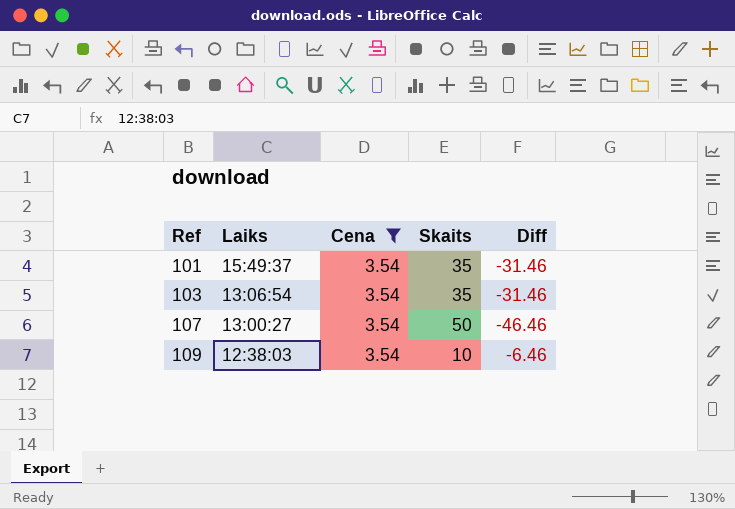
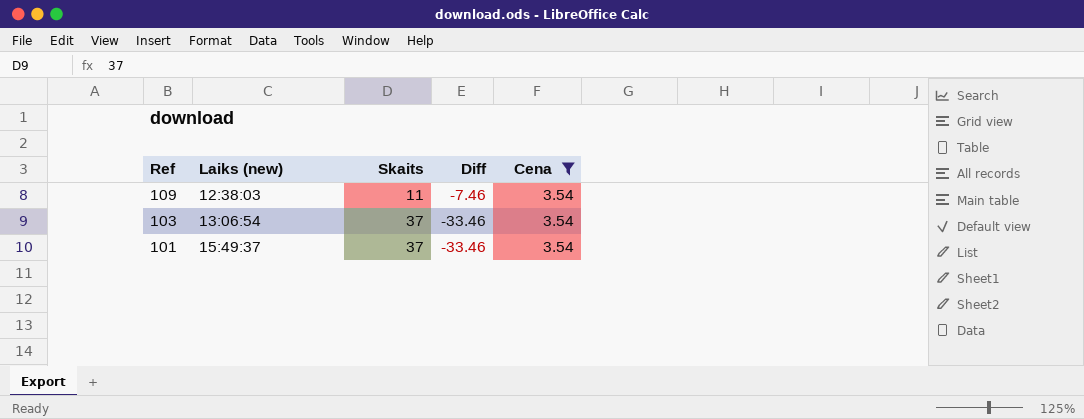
row order: Ref ascending -> Ref descending
column name: Laiks -> Laiks (new)
column Cena | position: 3 -> 5
row 107: 13:00:27 | 3.54 | 50 | -46.46 -> none
109 | Skaits: 10 -> 11
109 | Diff: -6.46 -> -7.46
103 | Skaits: 35 -> 37
103 | Diff: -31.46 -> -33.46
101 | Skaits: 35 -> 37
101 | Diff: -31.46 -> -33.46

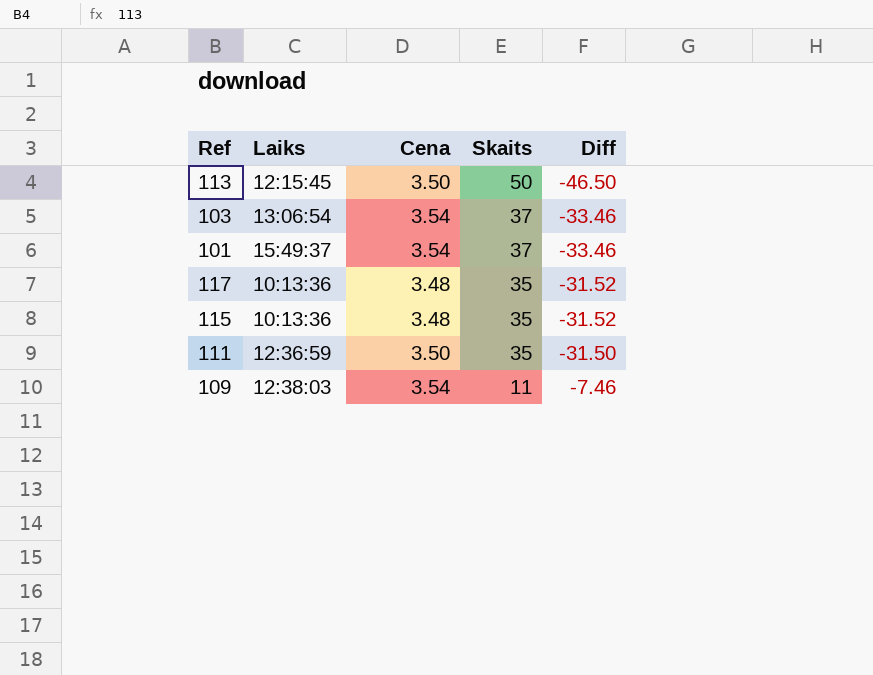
filter: Cena = 3.54 -> none
row order: Ref descending -> Skaits descending
column name: Laiks (new) -> Laiks
column Cena | position: 5 -> 3

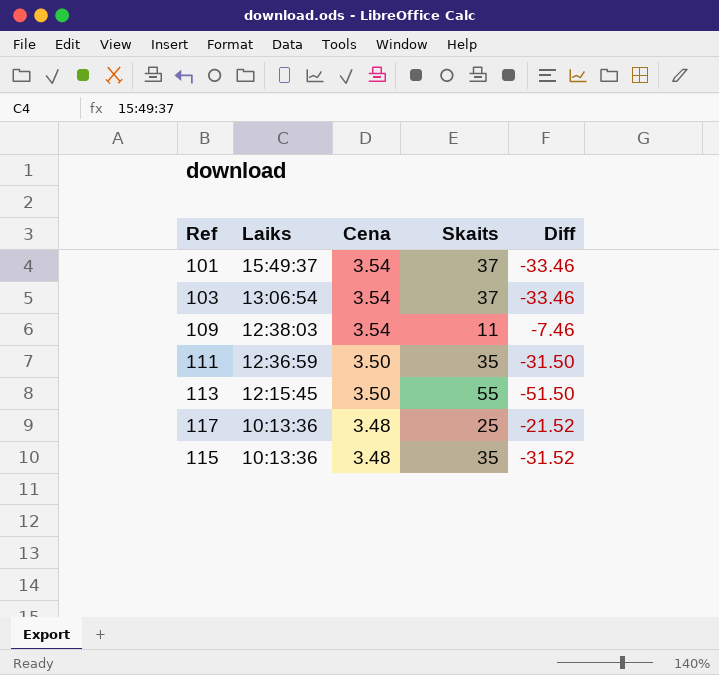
row order: Skaits descending -> Laiks descending
113 | Skaits: 50 -> 55
113 | Diff: -46.50 -> -51.50
117 | Skaits: 35 -> 25
117 | Diff: -31.52 -> -21.52

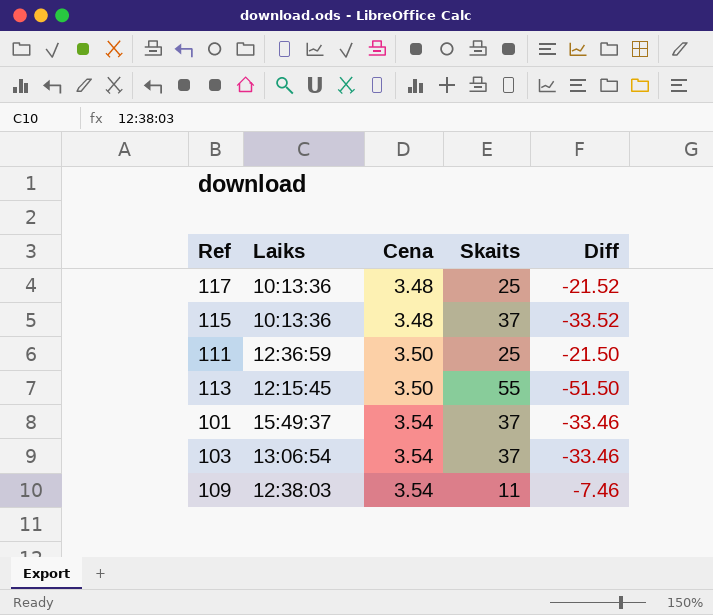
row order: Laiks descending -> Cena ascending
115 | Skaits: 35 -> 37
115 | Diff: -31.52 -> -33.52
111 | Skaits: 35 -> 25
111 | Diff: -31.50 -> -21.50

